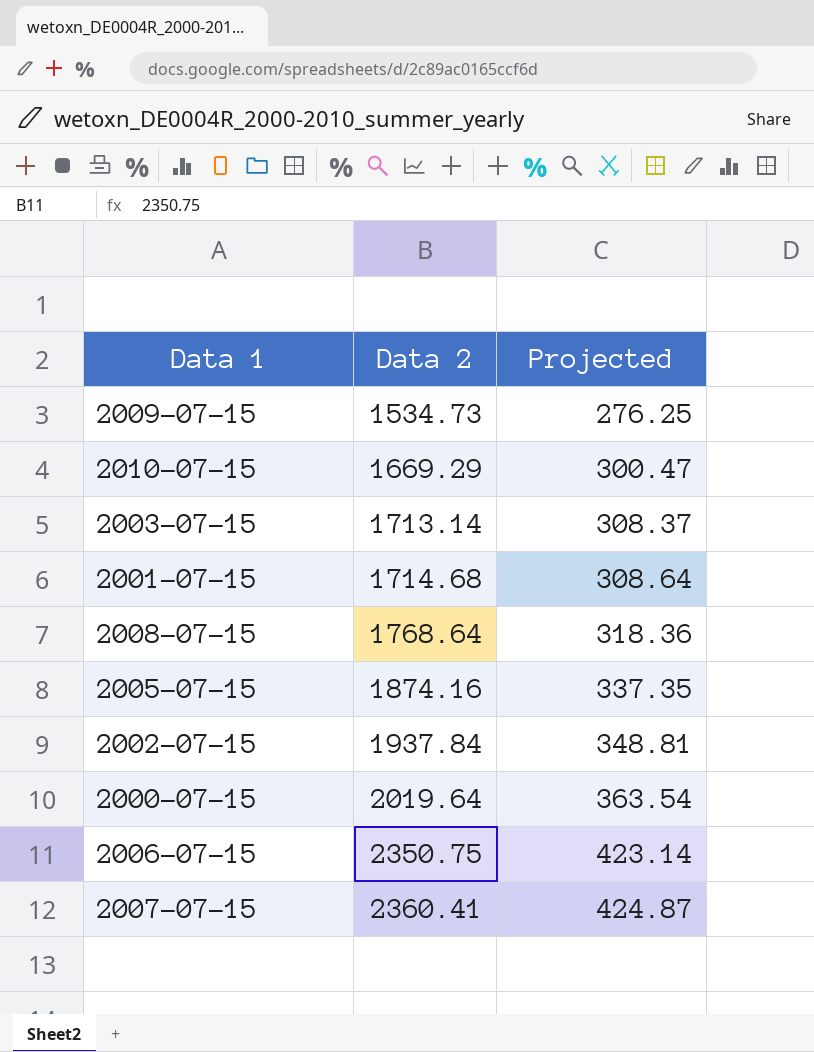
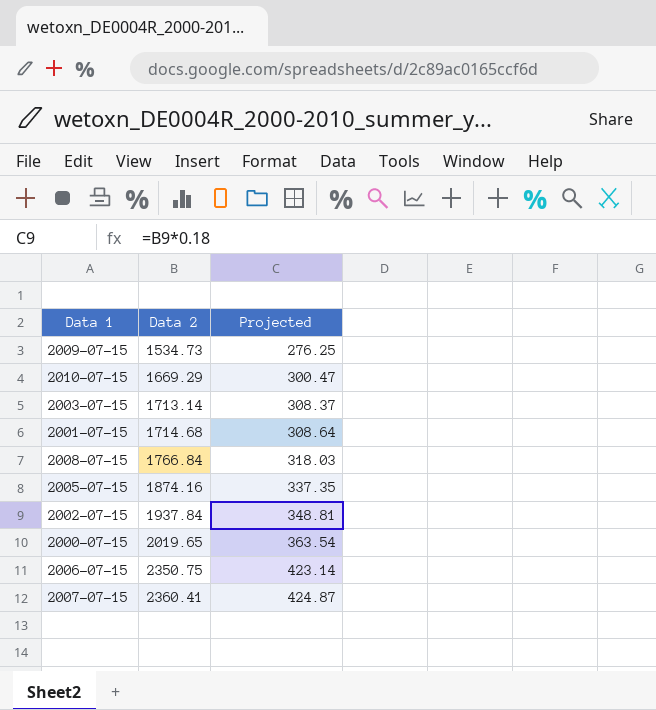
2008-07-15 | Data 2: 1768.64 -> 1766.84
2008-07-15 | Projected: 318.36 -> 318.03
2000-07-15 | Data 2: 2019.64 -> 2019.65

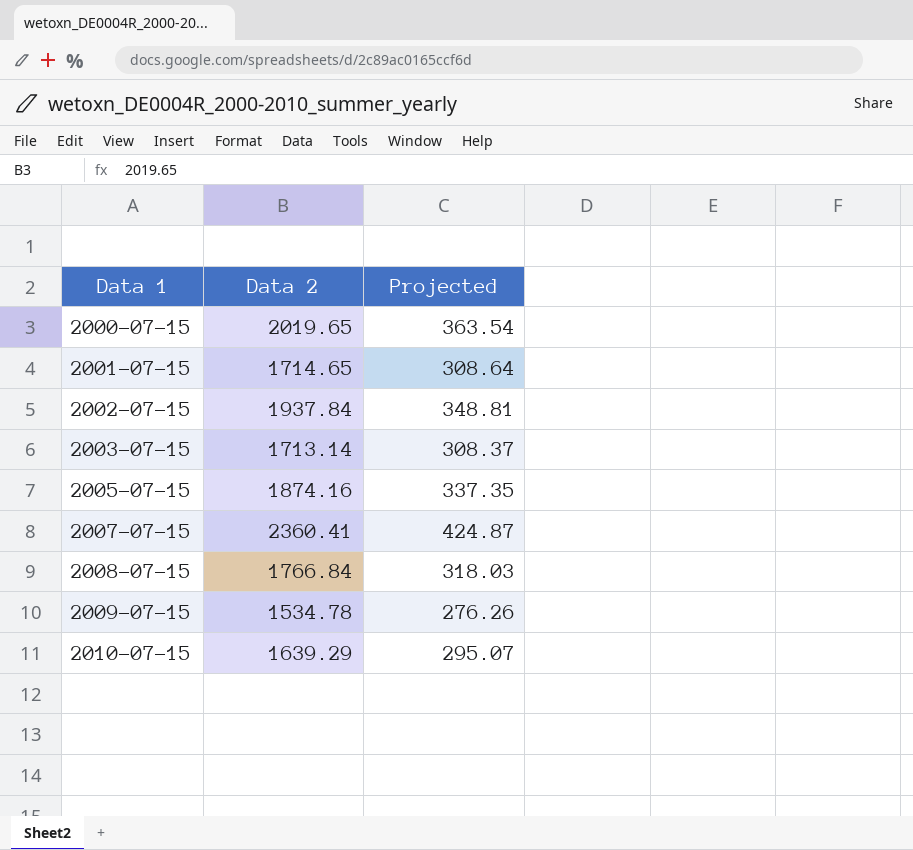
row order: Data 2 ascending -> Data 1 ascending
row 2006-07-15: 2350.75 | 423.14 -> none
2001-07-15 | Data 2: 1714.68 -> 1714.65
2009-07-15 | Data 2: 1534.73 -> 1534.78
2009-07-15 | Projected: 276.25 -> 276.26
2010-07-15 | Data 2: 1669.29 -> 1639.29
2010-07-15 | Projected: 300.47 -> 295.07

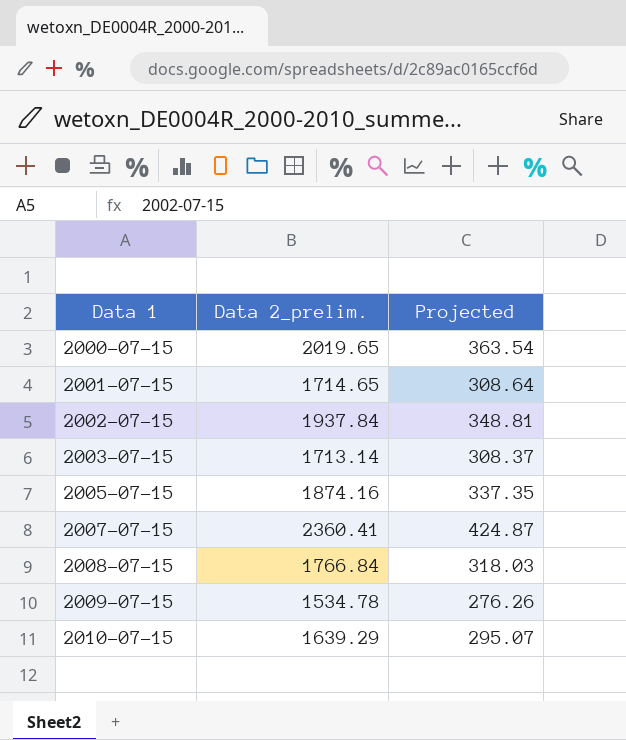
column name: Data 2 -> Data 2_prelim.

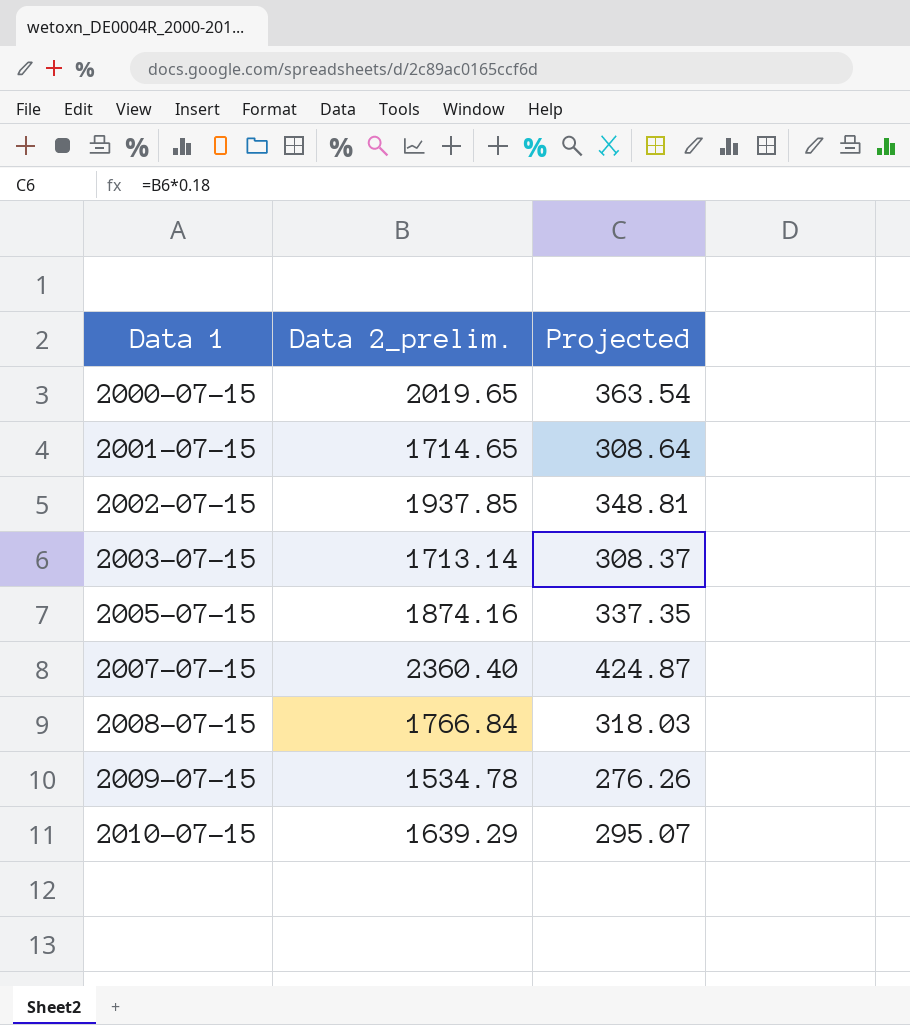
2002-07-15 | Data 2_prelim.: 1937.84 -> 1937.85
2007-07-15 | Data 2_prelim.: 2360.41 -> 2360.40

